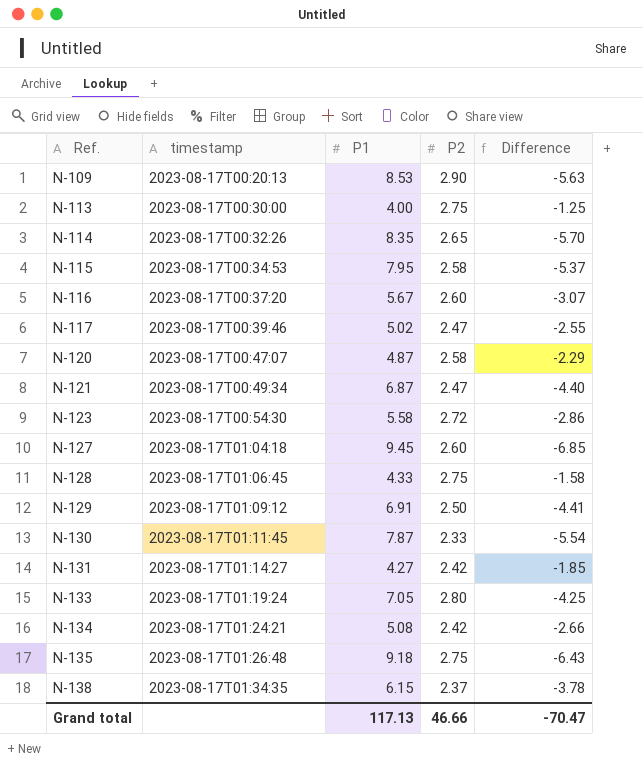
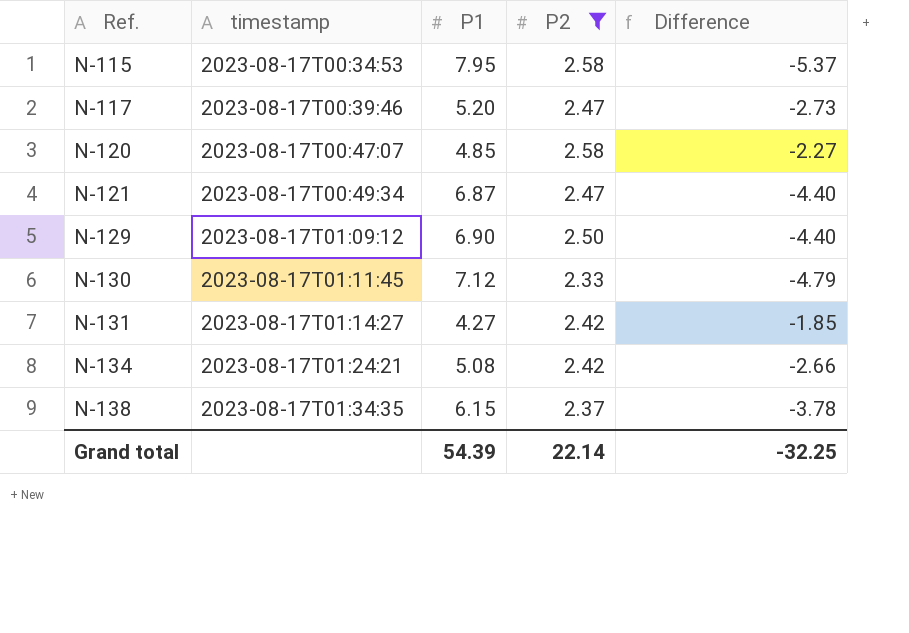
filter: none -> P2 <= 2.58
N-117 | P1: 5.02 -> 5.20
N-117 | Difference: -2.55 -> -2.73
N-120 | P1: 4.87 -> 4.85
N-120 | Difference: -2.29 -> -2.27
N-129 | P1: 6.91 -> 6.90
N-129 | Difference: -4.41 -> -4.40
N-130 | P1: 7.87 -> 7.12
N-130 | Difference: -5.54 -> -4.79
Grand total | P1: 117.13 -> 54.39
Grand total | P2: 46.66 -> 22.14
Grand total | Difference: -70.47 -> -32.25

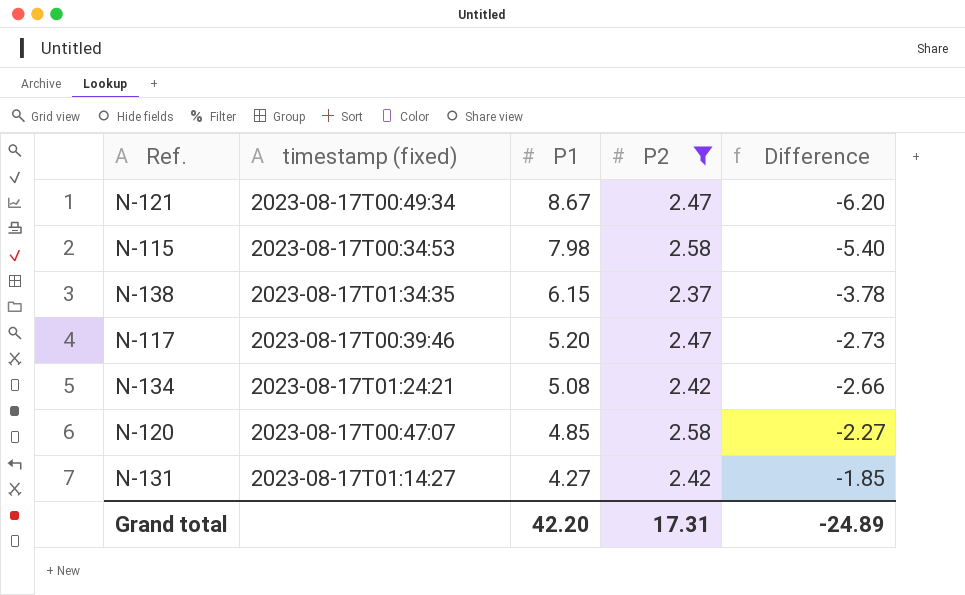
row order: Ref. ascending -> P1 descending
column name: timestamp -> timestamp (fixed)
row N-129: 2023-08-17T01:09:12 | 6.90 | 2.50 | -4.40 -> none
row N-130: 2023-08-17T01:11:45 | 7.12 | 2.33 | -4.79 -> none
N-121 | P1: 6.87 -> 8.67
N-121 | Difference: -4.40 -> -6.20
N-115 | P1: 7.95 -> 7.98
N-115 | Difference: -5.37 -> -5.40
Grand total | P1: 54.39 -> 42.20
Grand total | P2: 22.14 -> 17.31
Grand total | Difference: -32.25 -> -24.89

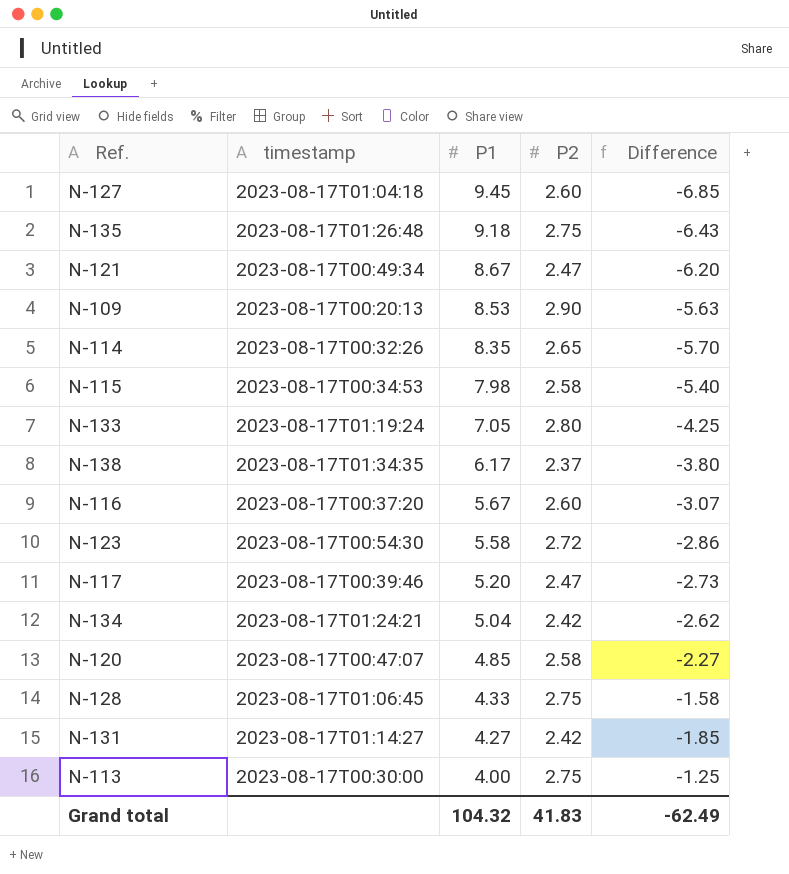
filter: P2 <= 2.58 -> none
column name: timestamp (fixed) -> timestamp
N-138 | P1: 6.15 -> 6.17
N-138 | Difference: -3.78 -> -3.80
N-134 | P1: 5.08 -> 5.04
N-134 | Difference: -2.66 -> -2.62
Grand total | P1: 42.20 -> 104.32
Grand total | P2: 17.31 -> 41.83
Grand total | Difference: -24.89 -> -62.49

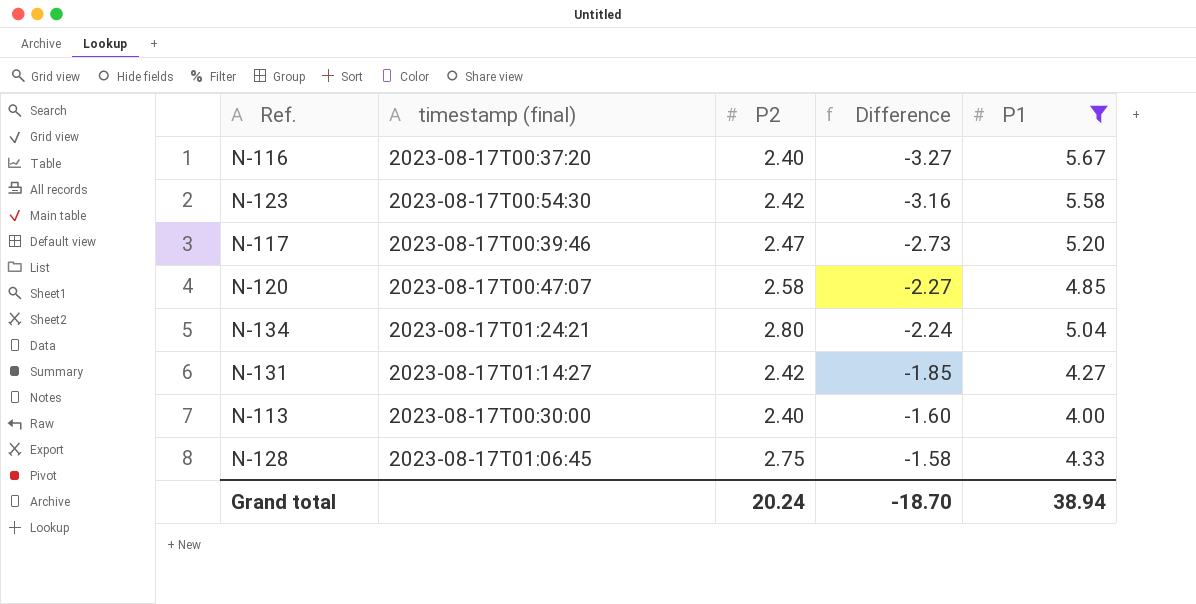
filter: none -> P1 <= 5.67
row order: P1 descending -> Difference ascending
column name: timestamp -> timestamp (final)
column P1 | position: 3 -> 5
N-116 | P2: 2.60 -> 2.40
N-116 | Difference: -3.07 -> -3.27
N-123 | P2: 2.72 -> 2.42
N-123 | Difference: -2.86 -> -3.16
N-134 | P2: 2.42 -> 2.80
N-134 | Difference: -2.62 -> -2.24
N-113 | P2: 2.75 -> 2.40
N-113 | Difference: -1.25 -> -1.60
Grand total | P2: 41.83 -> 20.24
Grand total | Difference: -62.49 -> -18.70
Grand total | P1: 104.32 -> 38.94

